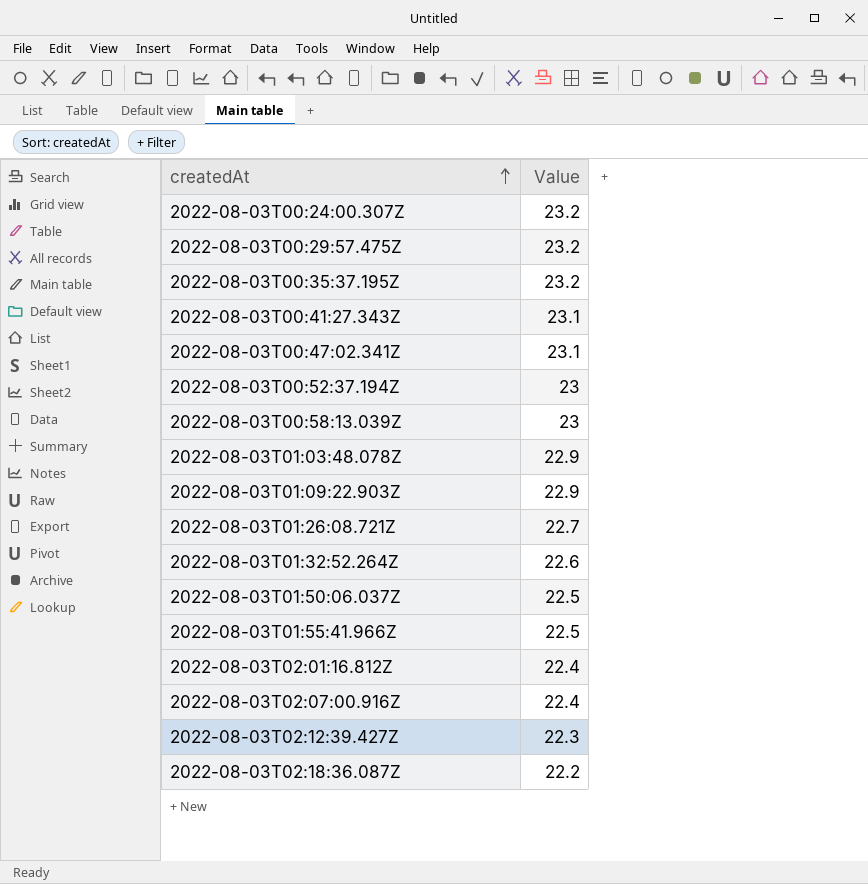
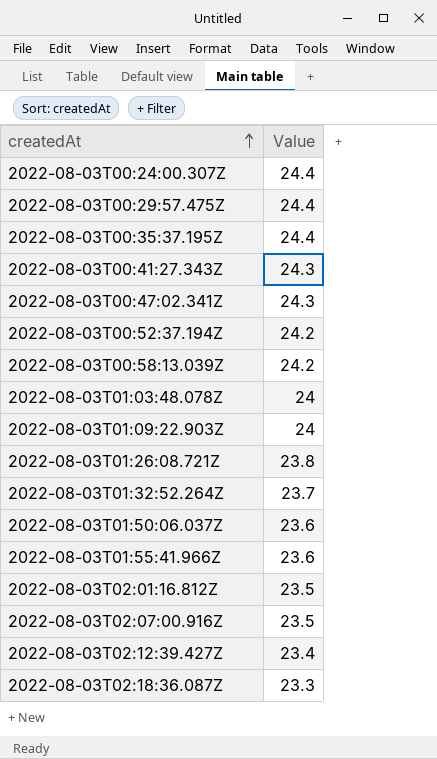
2022-08-03T00:24:00.307Z | Value: 23.2 -> 24.4
2022-08-03T00:29:57.475Z | Value: 23.2 -> 24.4
2022-08-03T00:35:37.195Z | Value: 23.2 -> 24.4
2022-08-03T00:41:27.343Z | Value: 23.1 -> 24.3
2022-08-03T00:47:02.341Z | Value: 23.1 -> 24.3
2022-08-03T00:52:37.194Z | Value: 23 -> 24.2
2022-08-03T00:58:13.039Z | Value: 23 -> 24.2
2022-08-03T01:03:48.078Z | Value: 22.9 -> 24
2022-08-03T01:09:22.903Z | Value: 22.9 -> 24
2022-08-03T01:26:08.721Z | Value: 22.7 -> 23.8
2022-08-03T01:32:52.264Z | Value: 22.6 -> 23.7
2022-08-03T01:50:06.037Z | Value: 22.5 -> 23.6
2022-08-03T01:55:41.966Z | Value: 22.5 -> 23.6
2022-08-03T02:01:16.812Z | Value: 22.4 -> 23.5
2022-08-03T02:07:00.916Z | Value: 22.4 -> 23.5
2022-08-03T02:12:39.427Z | Value: 22.3 -> 23.4
2022-08-03T02:18:36.087Z | Value: 22.2 -> 23.3

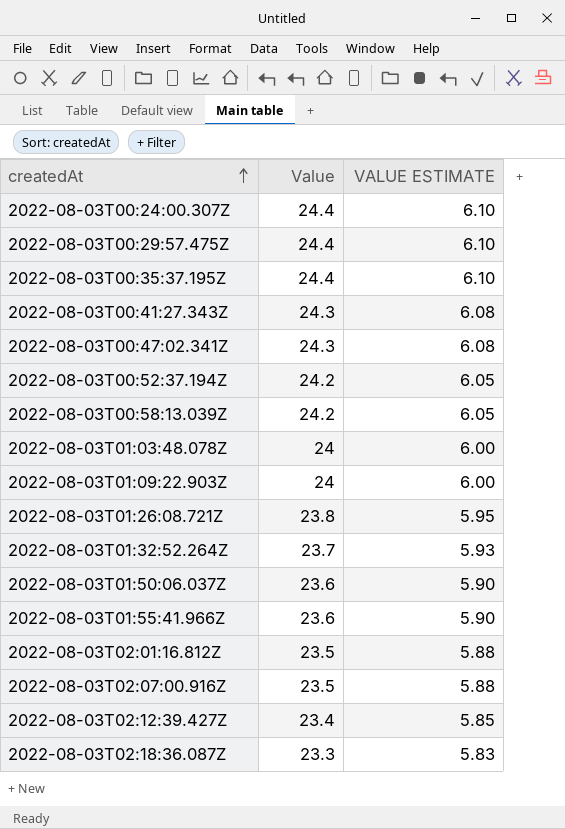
column VALUE ESTIMATE | formula: none -> [Value] * 0.25

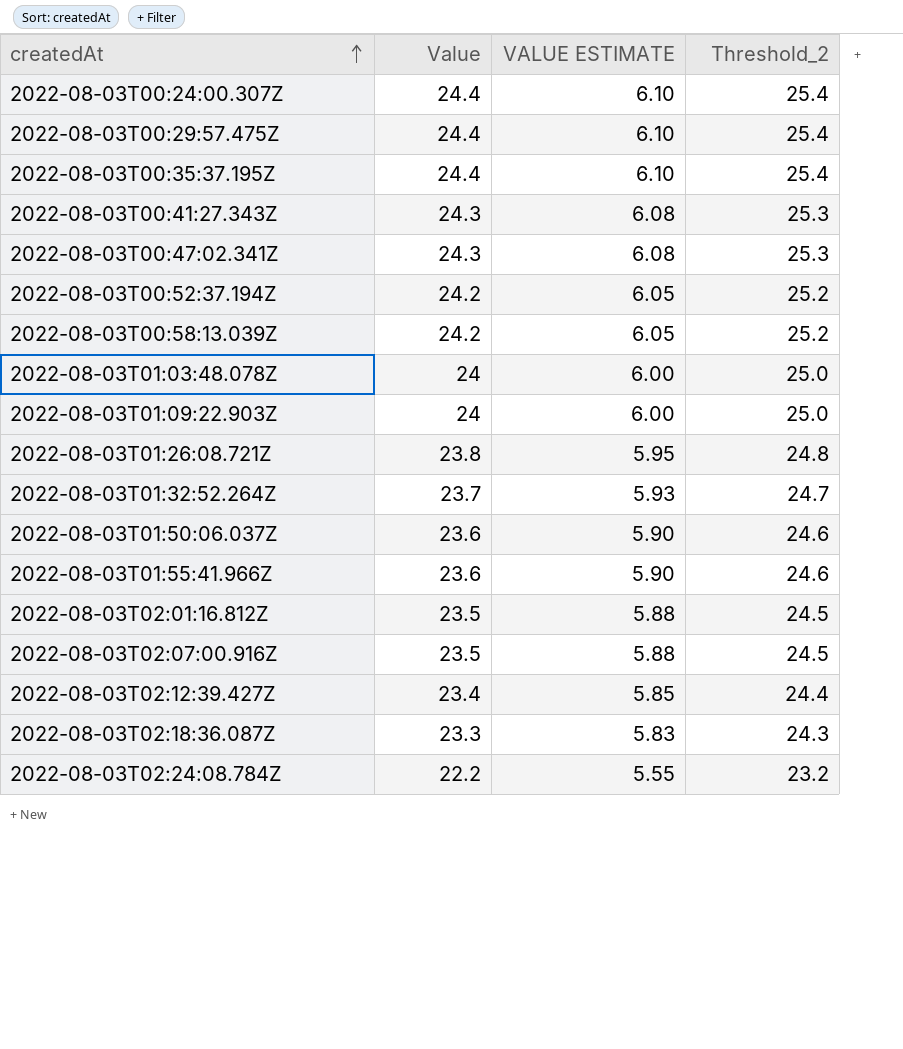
column Threshold_2 | formula: none -> [Value] + 1
row 2022-08-03T02:24:08.784Z: none -> 22.2 | 5.55 | 23.2

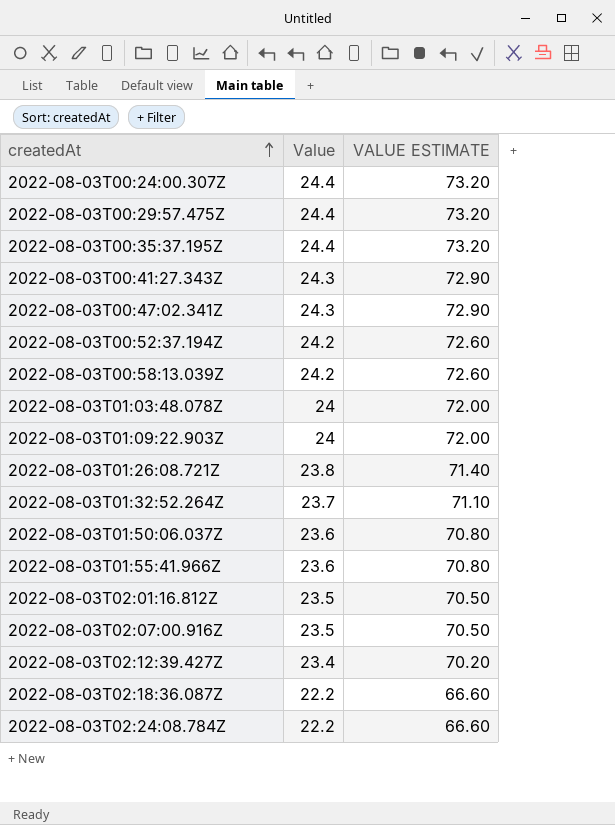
column Threshold_2 | formula: [Value] + 1 -> none
column VALUE ESTIMATE | formula: [Value] * 0.25 -> [Value] * 3
2022-08-03T02:18:36.087Z | Value: 23.3 -> 22.2

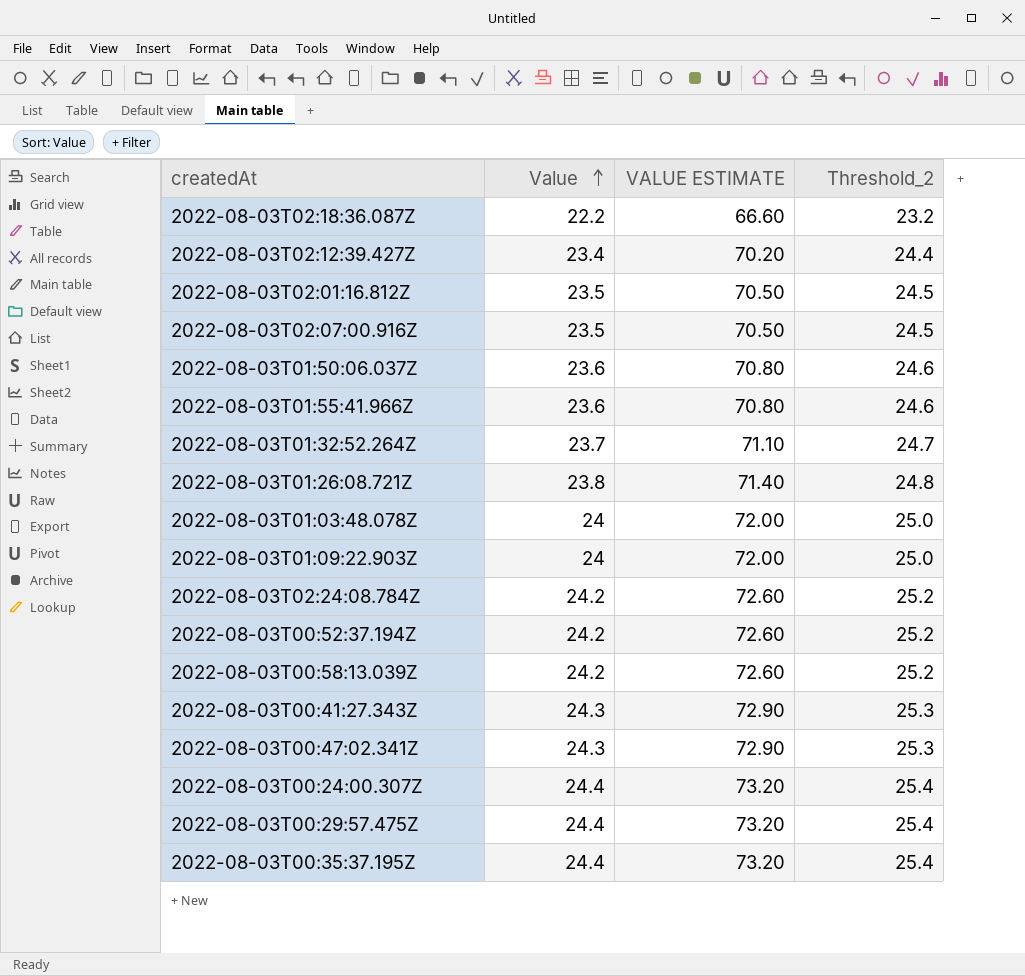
row order: createdAt ascending -> Value ascending
column Threshold_2 | formula: none -> [Value] + 1
2022-08-03T02:24:08.784Z | Value: 22.2 -> 24.2
2022-08-03T02:24:08.784Z | VALUE ESTIMATE: 66.60 -> 72.60

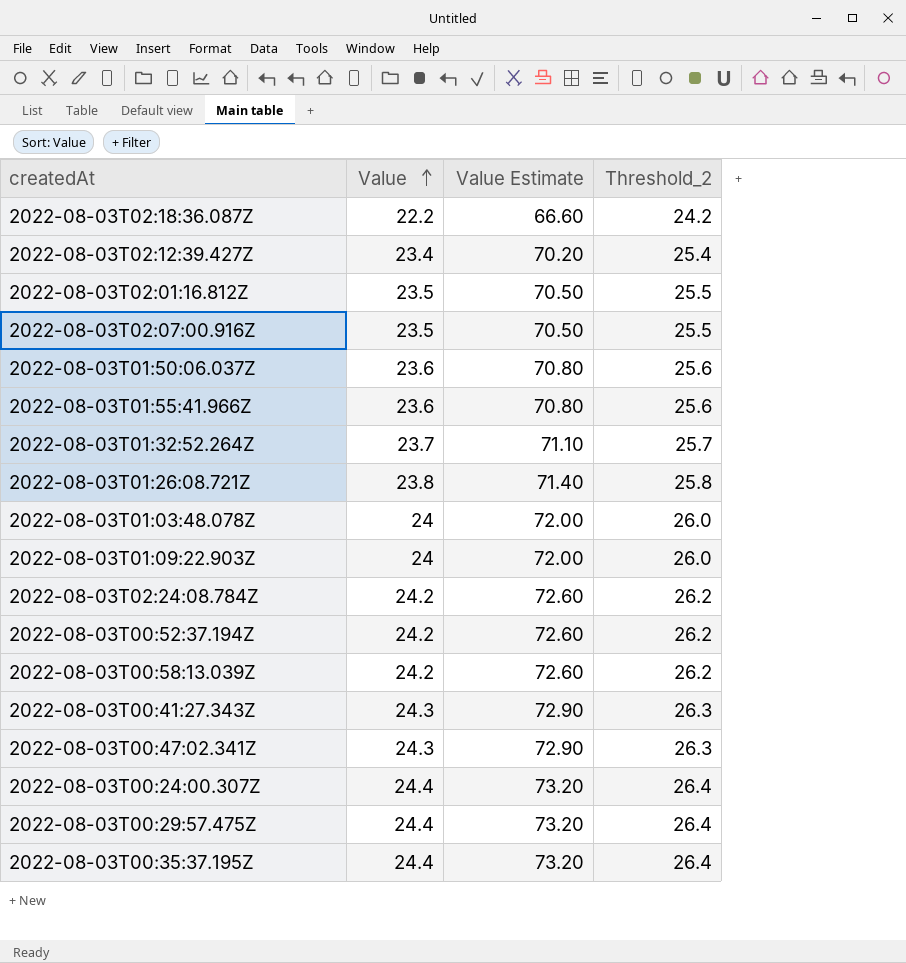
column name: VALUE ESTIMATE -> Value Estimate
column Threshold_2 | formula: [Value] + 1 -> [Value] + 2

